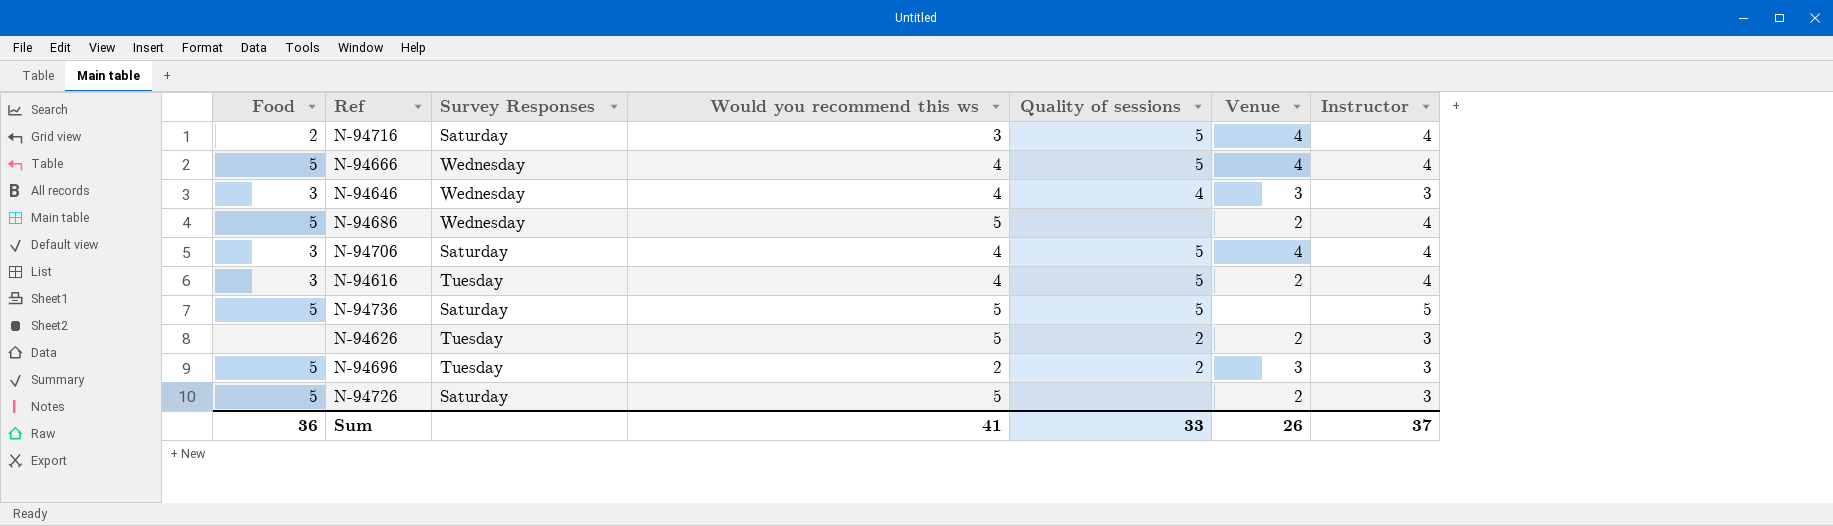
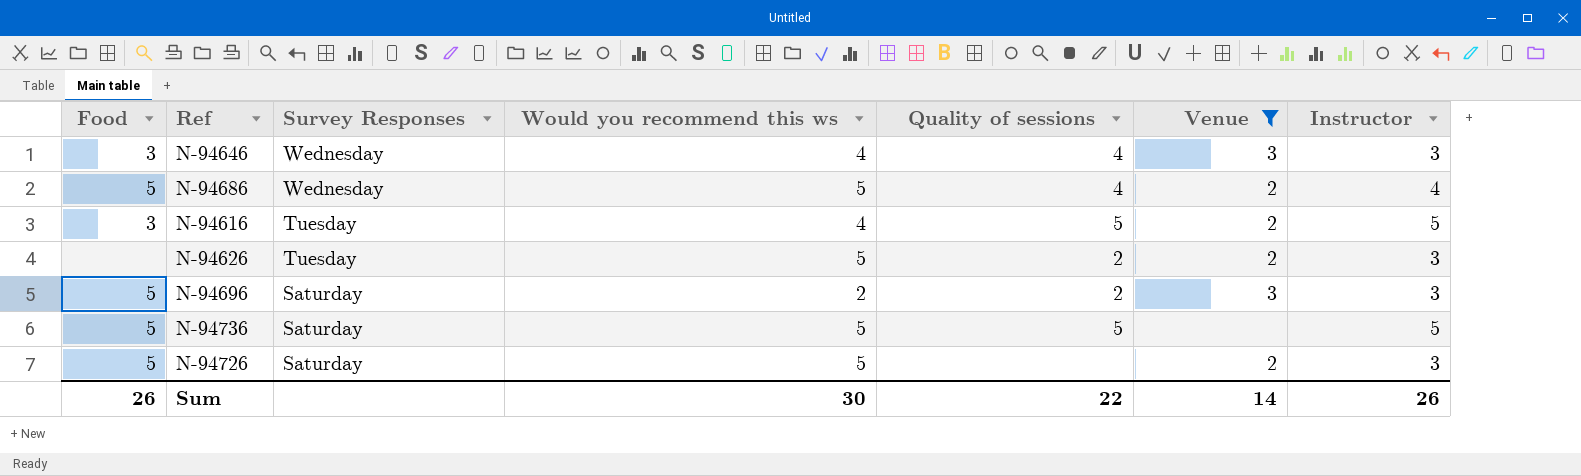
filter: none -> Venue != 4
row order: none -> Survey Responses descending
N-94686 | Quality of sessions: none -> 4
N-94616 | Instructor: 4 -> 5
N-94696 | Survey Responses: Tuesday -> Saturday
Sum | Food: 36 -> 26
Sum | Would you recommend this ws: 41 -> 30
Sum | Quality of sessions: 33 -> 22
Sum | Venue: 26 -> 14
Sum | Instructor: 37 -> 26

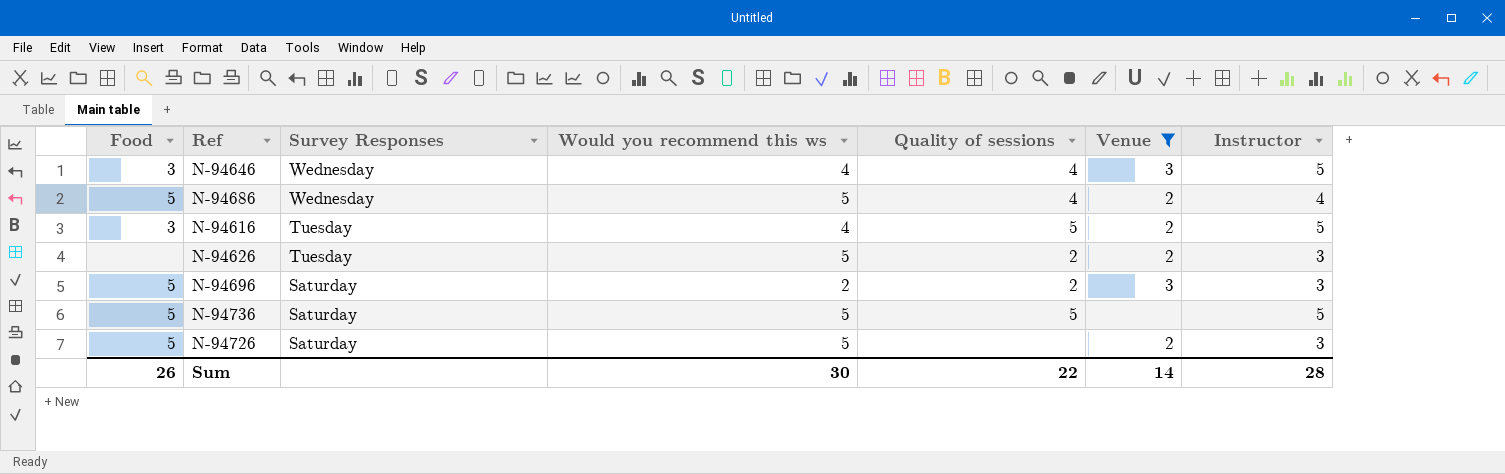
N-94646 | Instructor: 3 -> 5
Sum | Instructor: 26 -> 28

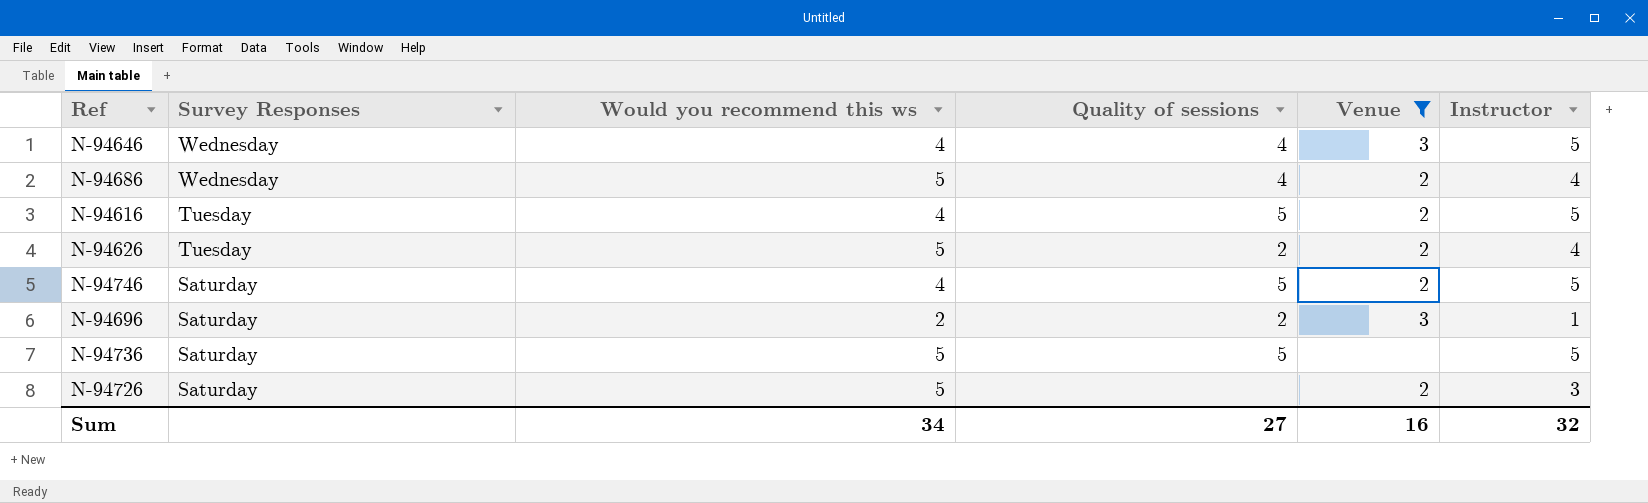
column Food | position: 1 -> none
N-94626 | Instructor: 3 -> 4
row N-94746: none -> Saturday | 4 | 5 | 2 | 5
N-94696 | Instructor: 3 -> 1
Sum | Would you recommend this ws: 30 -> 34
Sum | Quality of sessions: 22 -> 27
Sum | Venue: 14 -> 16
Sum | Instructor: 28 -> 32

